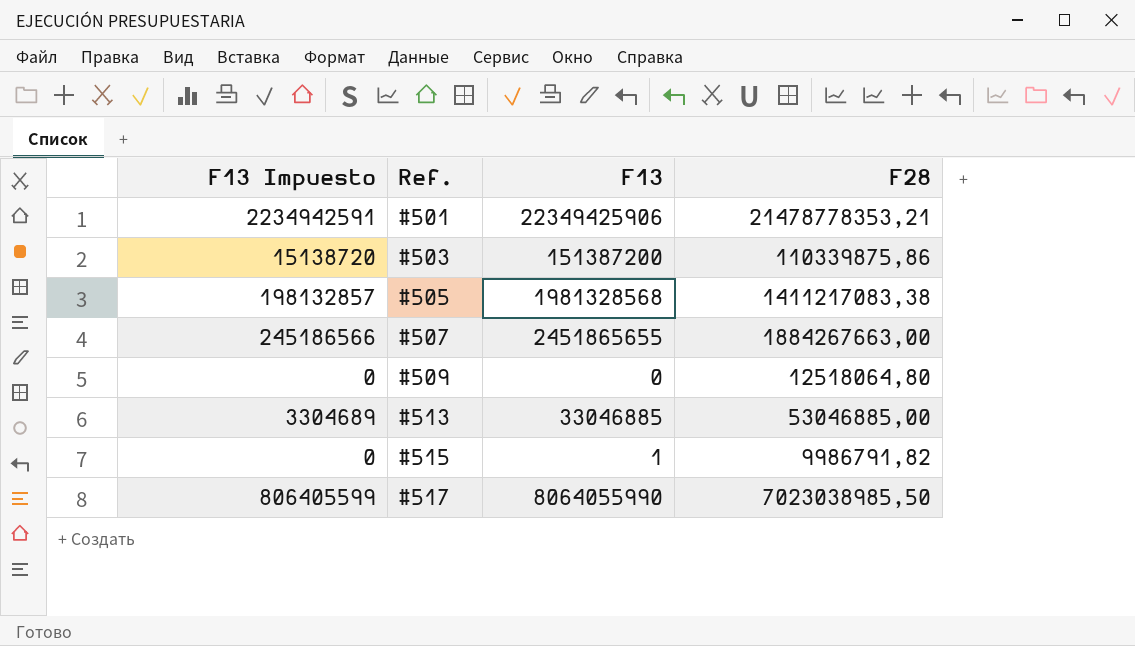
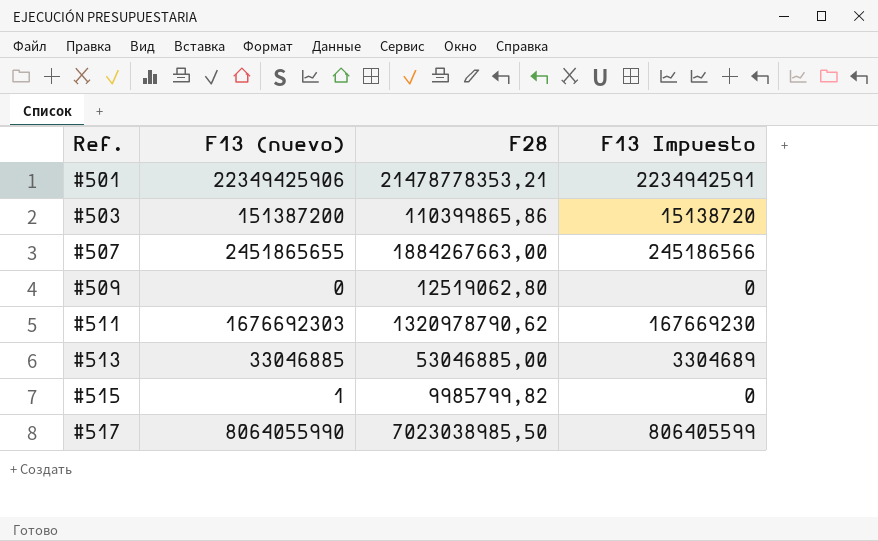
column name: F13 -> F13 (nuevo)
column F13 Impuesto | position: 1 -> 4
row #505: 198132857 | 1981328568 | 1411217083,38 -> none
#503 | F28: 110339875,86 -> 110399865,86
#509 | F28: 12518064,80 -> 12519062,80
row #511: none -> 1676692303 | 1320978790,62 | 167669230
#515 | F28: 9986791,82 -> 9985799,82

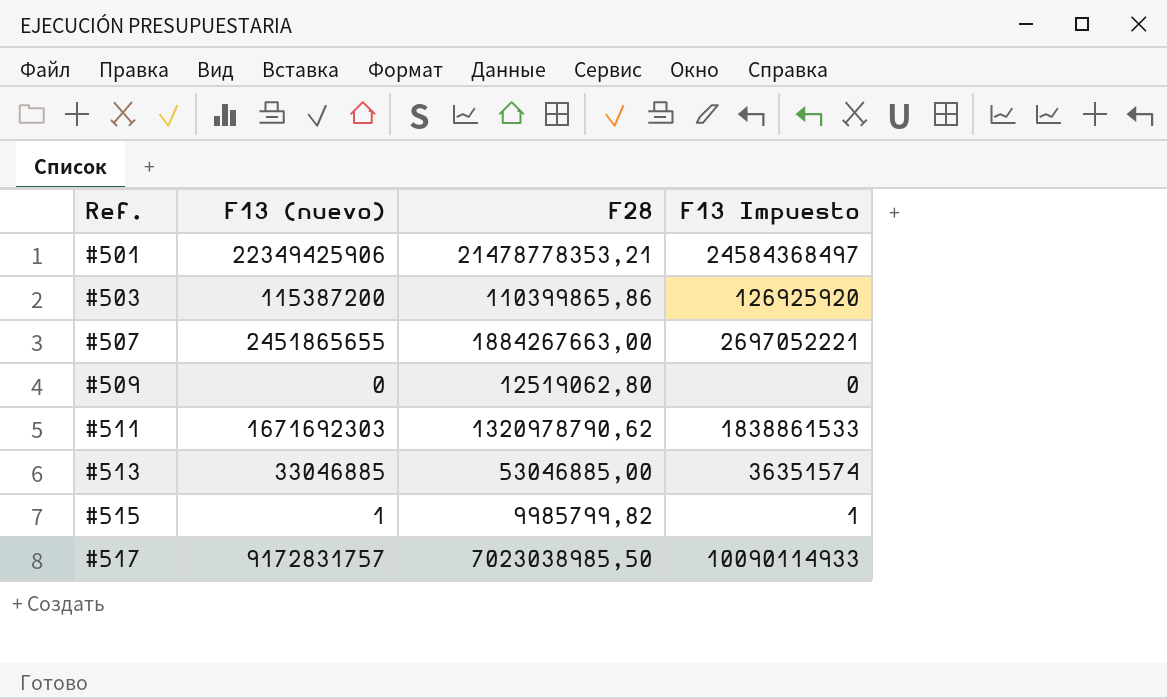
column F13 Impuesto | formula: [F13 (nuevo)] * 0,1 -> [F13 (nuevo)] * 1,1
#503 | F13 (nuevo): 151387200 -> 115387200
#511 | F13 (nuevo): 1676692303 -> 1671692303
#517 | F13 (nuevo): 8064055990 -> 9172831757

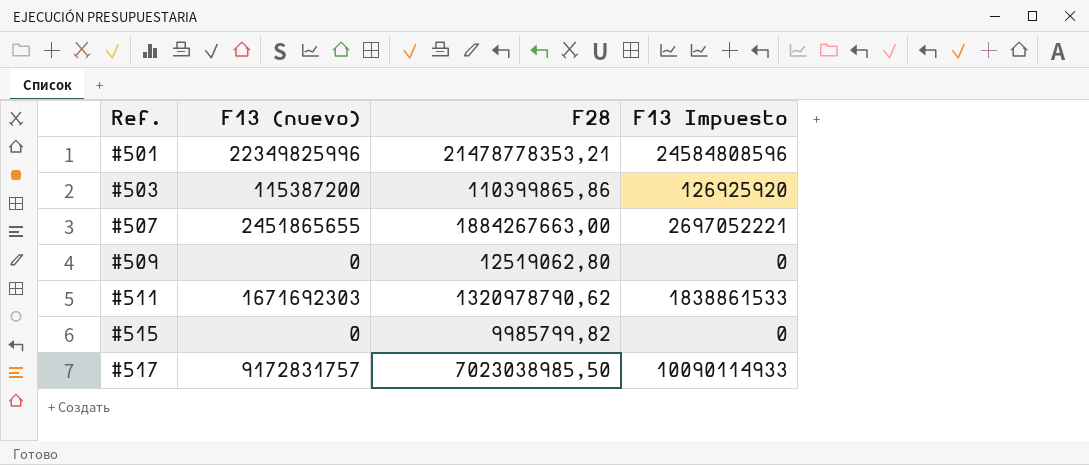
row #513: 33046885 | 53046885,00 | 36351574 -> none
#501 | F13 (nuevo): 22349425906 -> 22349825996
#501 | F13 Impuesto: 24584368497 -> 24584808596
#515 | F13 (nuevo): 1 -> 0
#515 | F13 Impuesto: 1 -> 0

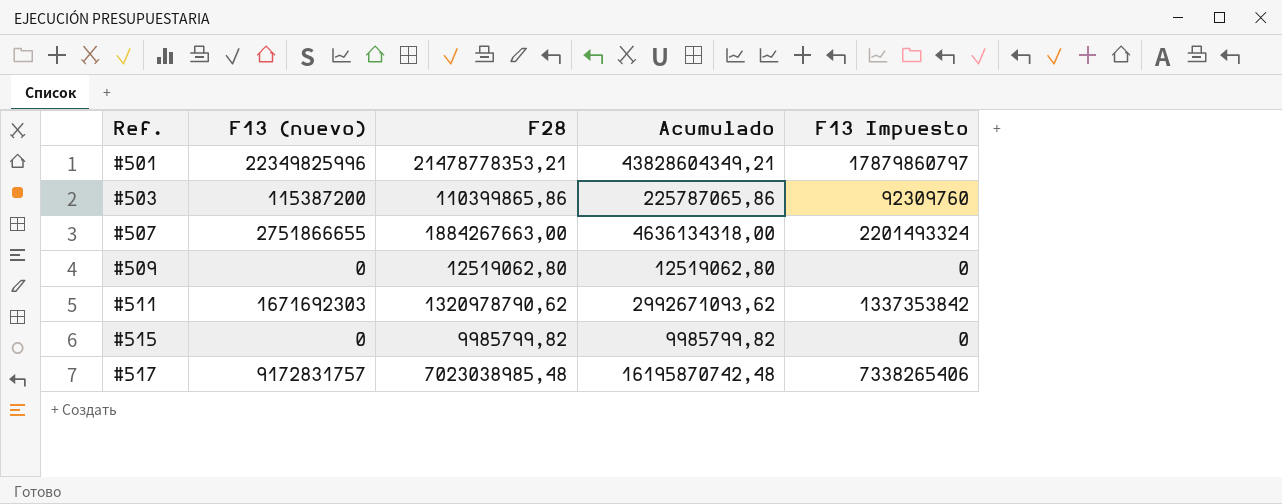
column Acumulado | formula: none -> [F13 (nuevo)] + [F28]
column F13 Impuesto | formula: [F13 (nuevo)] * 1,1 -> [F13 (nuevo)] * 0,8
#507 | F13 (nuevo): 2451865655 -> 2751866655
#517 | F28: 7023038985,50 -> 7023038985,48

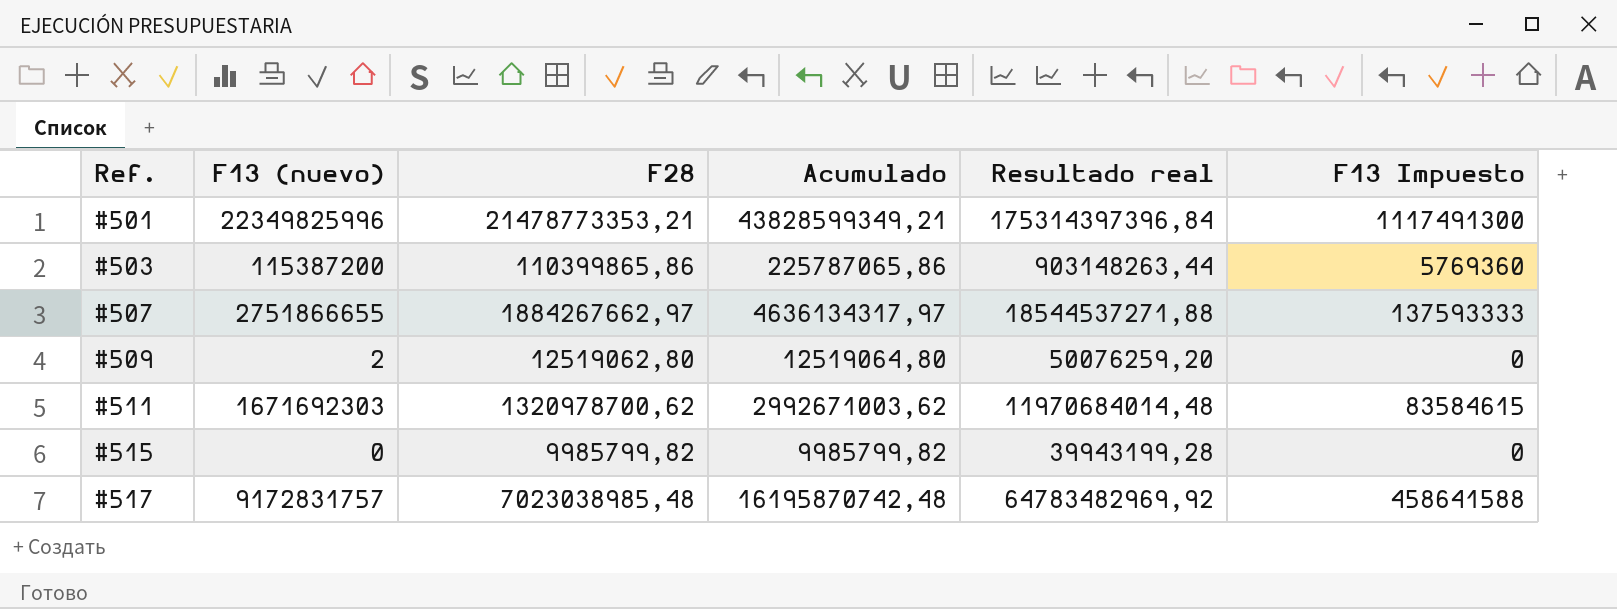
column Resultado real | formula: none -> [Acumulado] * 4
column F13 Impuesto | formula: [F13 (nuevo)] * 0,8 -> [F13 (nuevo)] * 0,05
#501 | F28: 21478778353,21 -> 21478773353,21
#501 | Acumulado: 43828604349,21 -> 43828599349,21
#507 | F28: 1884267663,00 -> 1884267662,97
#507 | Acumulado: 4636134318,00 -> 4636134317,97
#509 | F13 (nuevo): 0 -> 2
#509 | Acumulado: 12519062,80 -> 12519064,80
#511 | F28: 1320978790,62 -> 1320978700,62
#511 | Acumulado: 2992671093,62 -> 2992671003,62

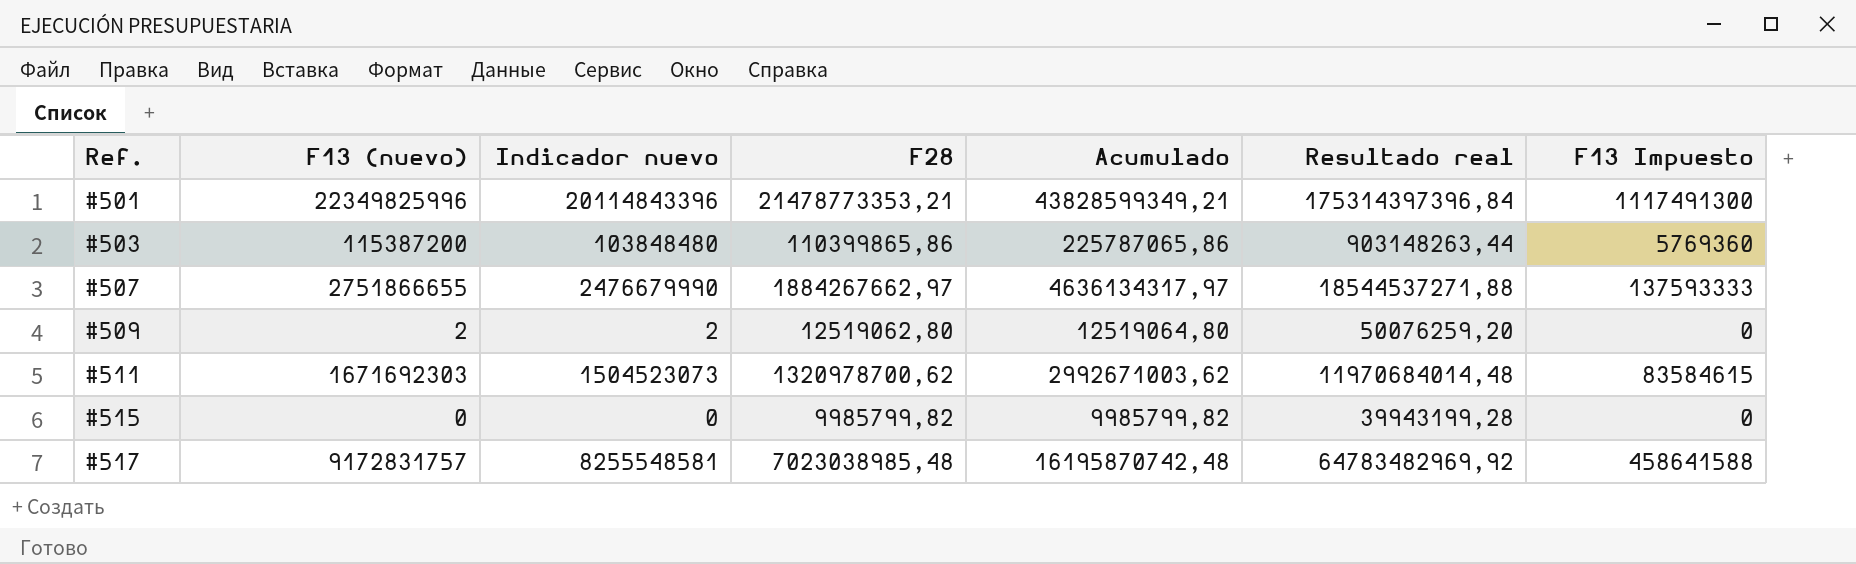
column Indicador nuevo | formula: none -> [F13 (nuevo)] * 0,9

